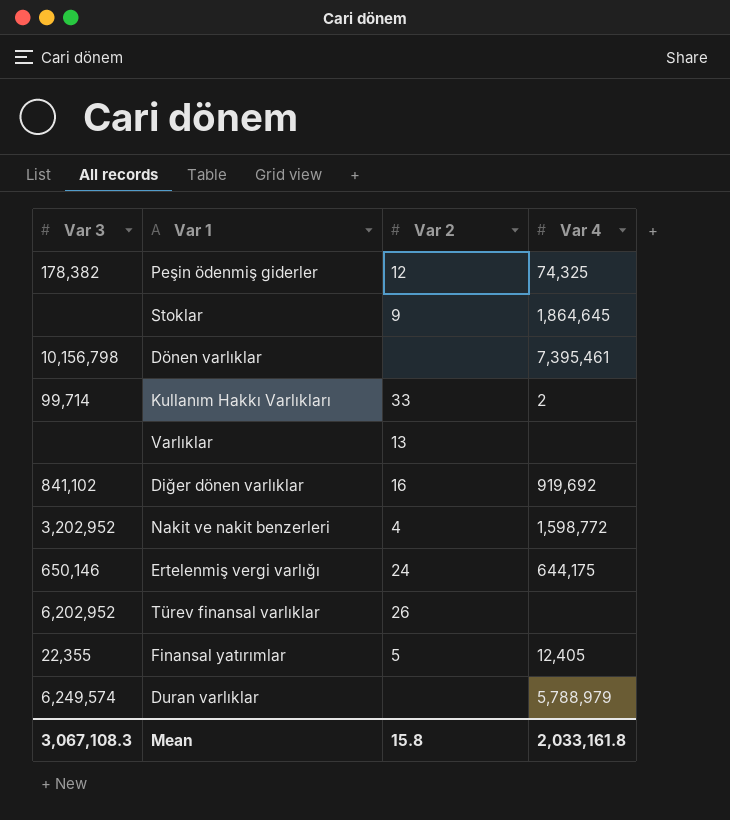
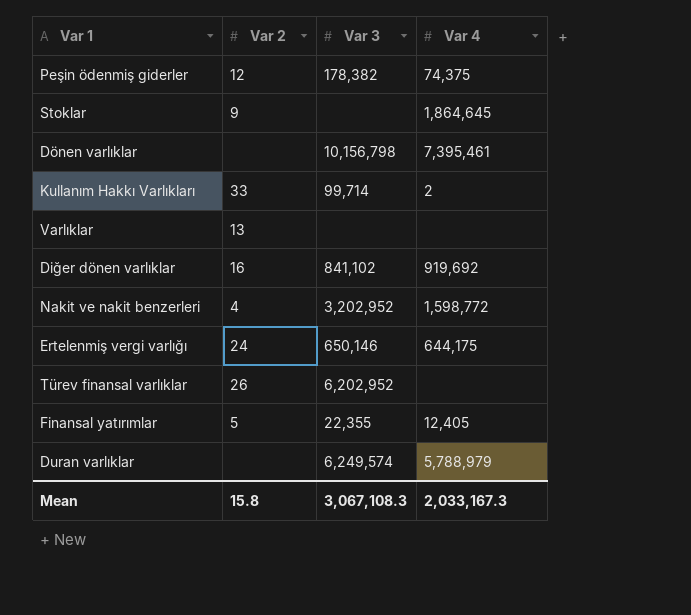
column Var 3 | position: 1 -> 3
Peşin ödenmiş giderler | Var 4: 74,325 -> 74,375
Mean | Var 4: 2,033,161.8 -> 2,033,167.3

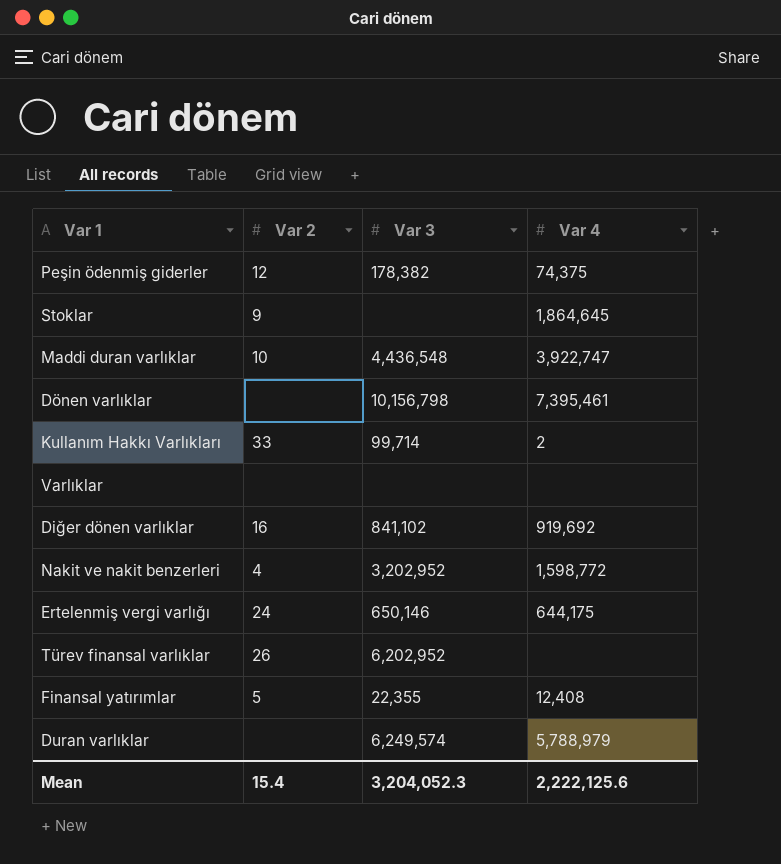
row Maddi duran varlıklar: none -> 10 | 4,436,548 | 3,922,747
Varlıklar | Var 2: 13 -> none
Finansal yatırımlar | Var 4: 12,405 -> 12,408
Mean | Var 2: 15.8 -> 15.4
Mean | Var 3: 3,067,108.3 -> 3,204,052.3
Mean | Var 4: 2,033,167.3 -> 2,222,125.6

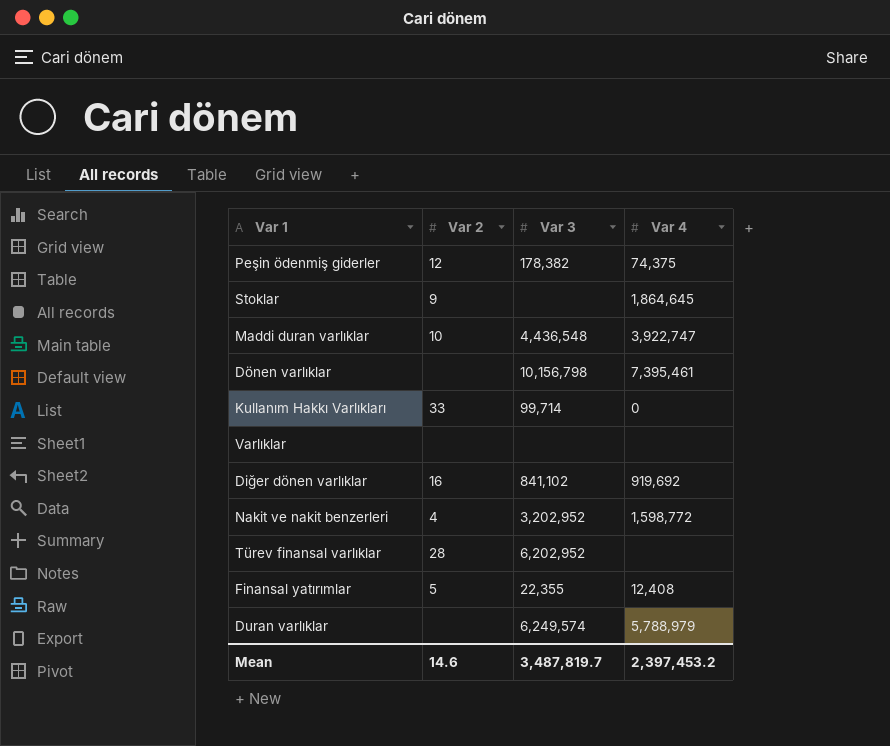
row Ertelenmiş vergi varlığı: 24 | 650,146 | 644,175 -> none
Kullanım Hakkı Varlıkları | Var 4: 2 -> 0
Türev finansal varlıklar | Var 2: 26 -> 28
Mean | Var 2: 15.4 -> 14.6
Mean | Var 3: 3,204,052.3 -> 3,487,819.7
Mean | Var 4: 2,222,125.6 -> 2,397,453.2

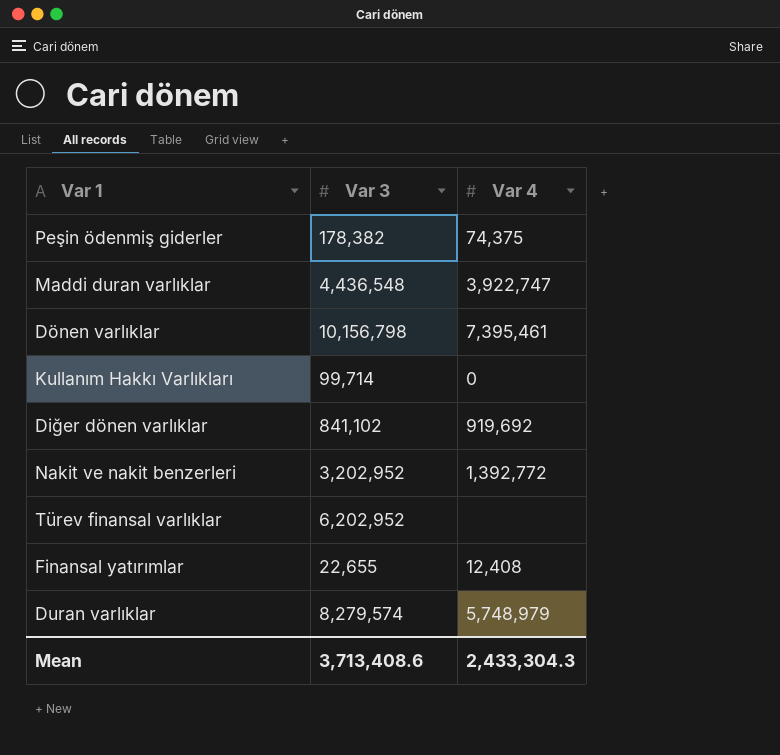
column Var 2 | position: 2 -> none
row Stoklar: 9 | none | 1,864,645 -> none
row Varlıklar: none | none | none -> none
Nakit ve nakit benzerleri | Var 4: 1,598,772 -> 1,392,772
Finansal yatırımlar | Var 3: 22,355 -> 22,655
Duran varlıklar | Var 3: 6,249,574 -> 8,279,574
Duran varlıklar | Var 4: 5,788,979 -> 5,748,979
Mean | Var 3: 3,487,819.7 -> 3,713,408.6
Mean | Var 4: 2,397,453.2 -> 2,433,304.3

